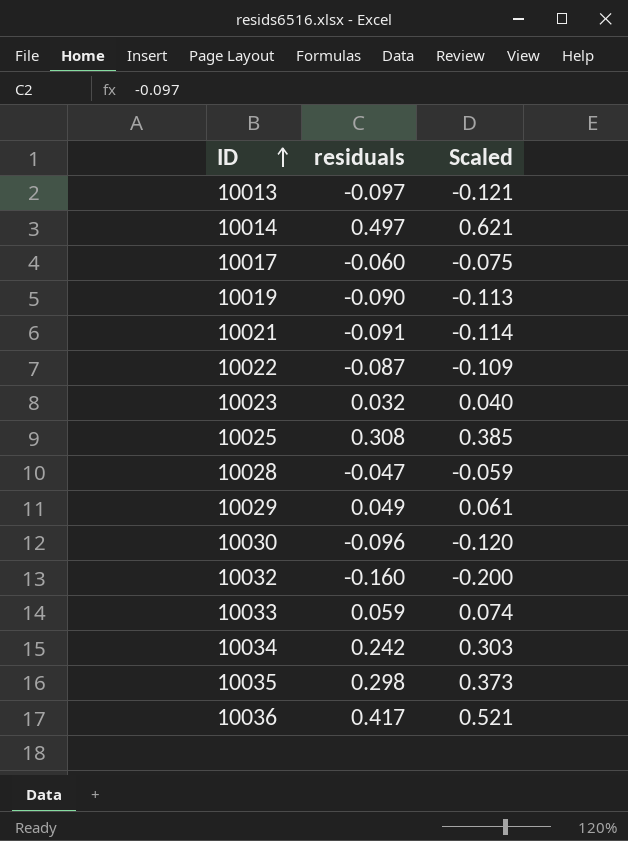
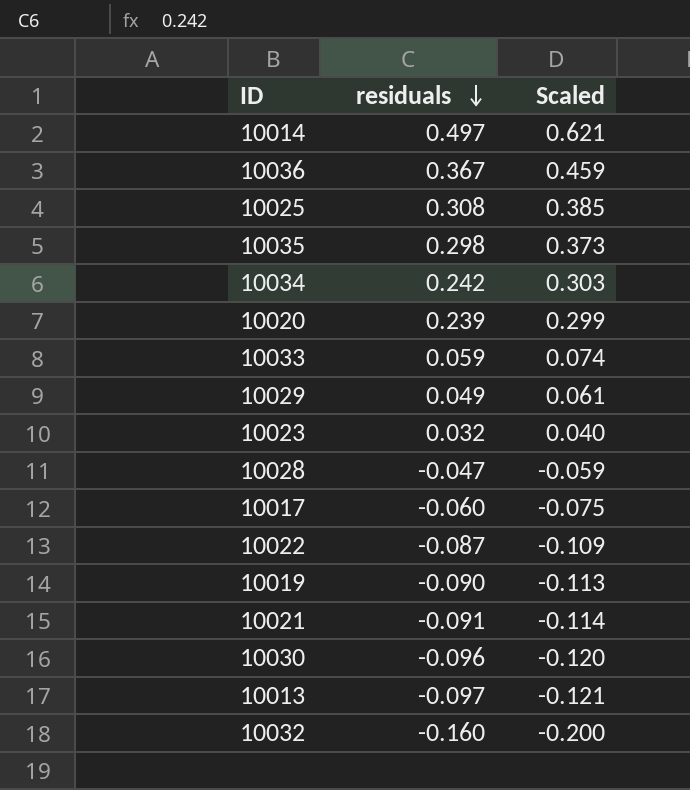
row order: ID ascending -> residuals descending
10036 | residuals: 0.417 -> 0.367
10036 | Scaled: 0.521 -> 0.459
row 10020: none -> 0.239 | 0.299

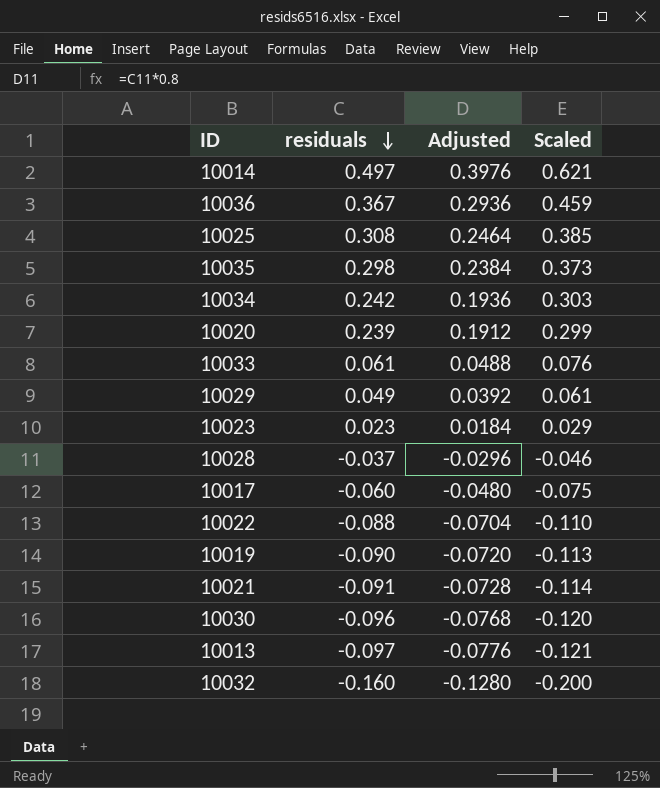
column Adjusted | formula: none -> [residuals] * 0.8
10033 | residuals: 0.059 -> 0.061
10033 | Scaled: 0.074 -> 0.076
10023 | residuals: 0.032 -> 0.023
10023 | Scaled: 0.040 -> 0.029
10028 | residuals: -0.047 -> -0.037
10028 | Scaled: -0.059 -> -0.046
10022 | residuals: -0.087 -> -0.088
10022 | Scaled: -0.109 -> -0.110

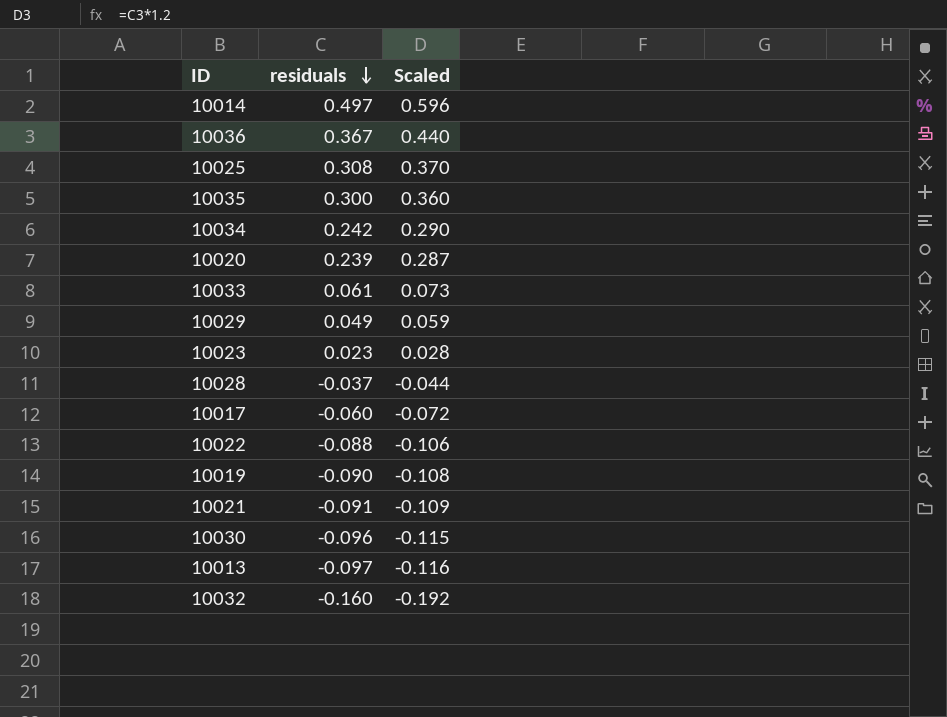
column Adjusted | formula: [residuals] * 0.8 -> none
column Scaled | formula: [residuals] * 1.25 -> [residuals] * 1.2
10035 | residuals: 0.298 -> 0.300

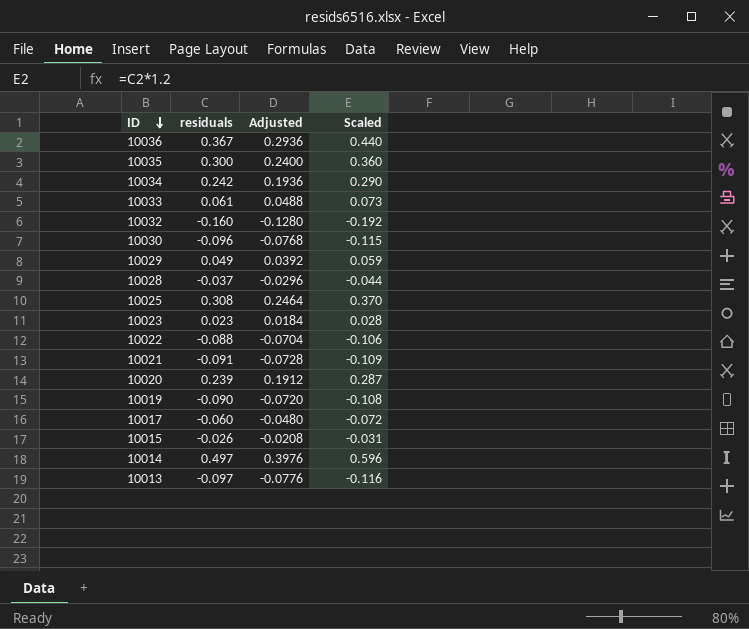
row order: residuals descending -> ID descending
column Adjusted | formula: none -> [residuals] * 0.8
row 10015: none -> -0.026 | -0.0208 | -0.031

